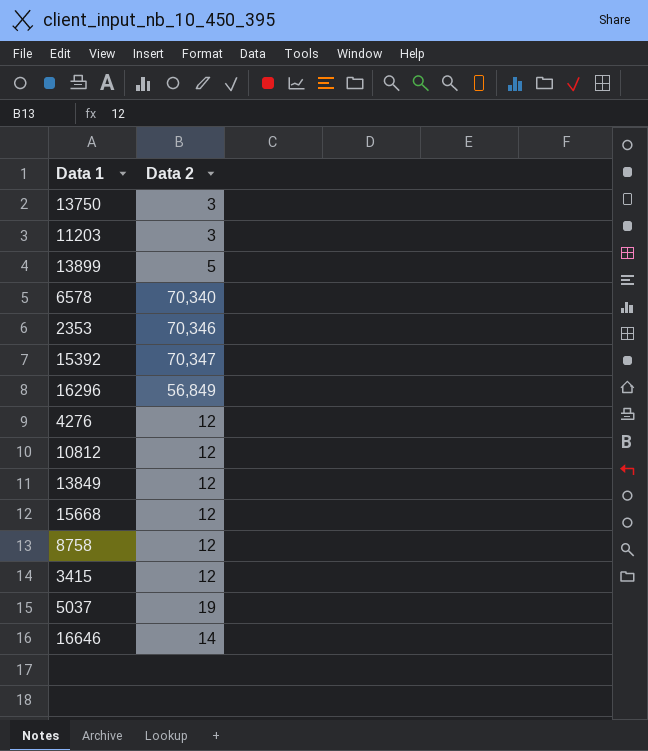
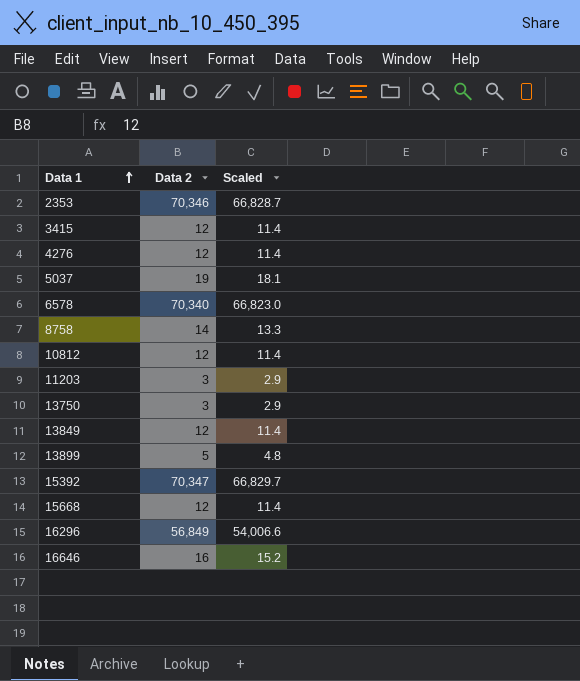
row order: none -> Data 1 ascending
column Scaled | formula: none -> [Data 2] * 0.95
8758 | Data 2: 12 -> 14
16646 | Data 2: 14 -> 16

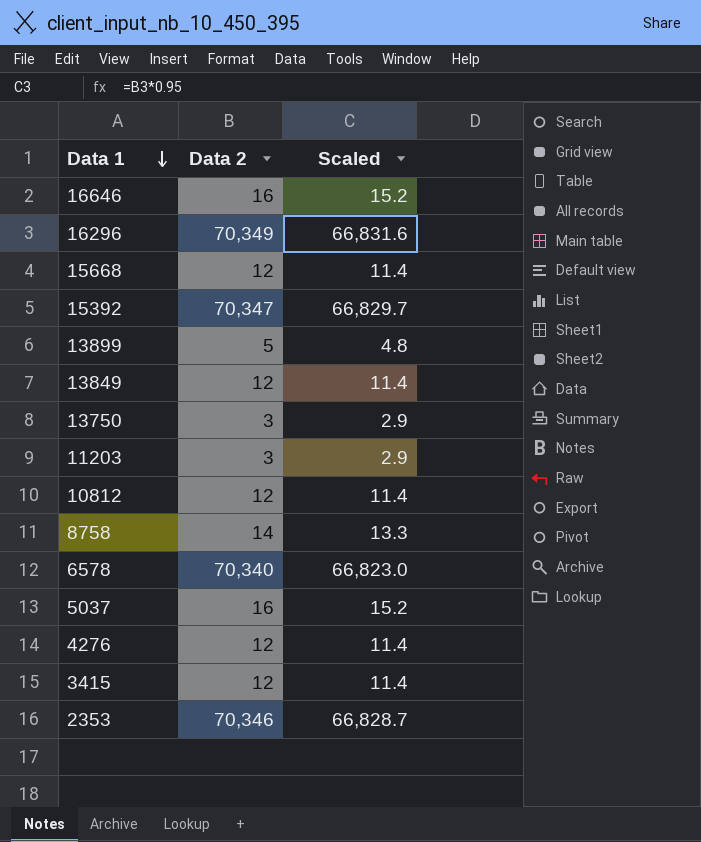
row order: Data 1 ascending -> Data 1 descending
16296 | Data 2: 56,849 -> 70,349
16296 | Scaled: 54,006.6 -> 66,831.6
5037 | Data 2: 19 -> 16
5037 | Scaled: 18.1 -> 15.2

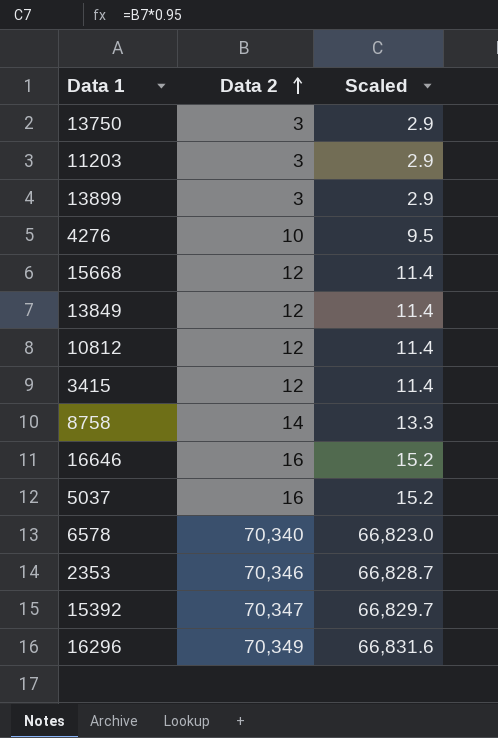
row order: Data 1 descending -> Data 2 ascending
13899 | Data 2: 5 -> 3
13899 | Scaled: 4.8 -> 2.9
4276 | Data 2: 12 -> 10
4276 | Scaled: 11.4 -> 9.5

